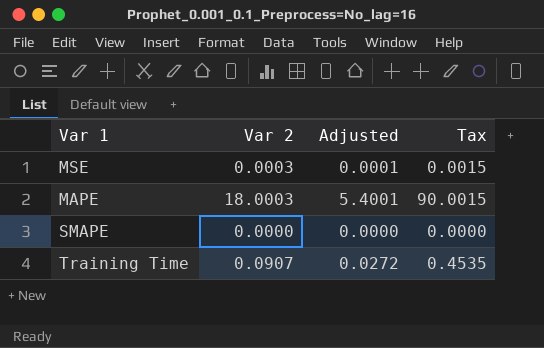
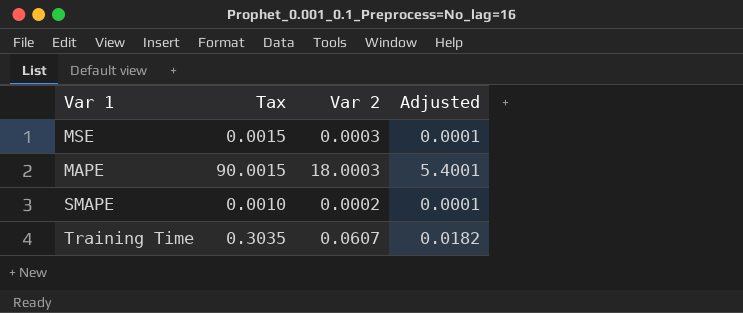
column Tax | position: 4 -> 2
SMAPE | Tax: 0.0000 -> 0.0010
SMAPE | Var 2: 0.0000 -> 0.0002
SMAPE | Adjusted: 0.0000 -> 0.0001
Training Time | Tax: 0.4535 -> 0.3035
Training Time | Var 2: 0.0907 -> 0.0607
Training Time | Adjusted: 0.0272 -> 0.0182

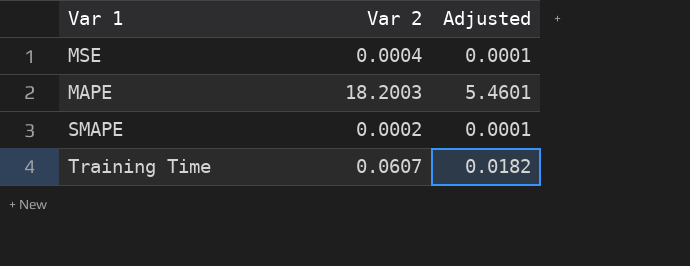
column Tax | formula: [Var 2] * 5 -> none
MSE | Var 2: 0.0003 -> 0.0004
MAPE | Var 2: 18.0003 -> 18.2003
MAPE | Adjusted: 5.4001 -> 5.4601

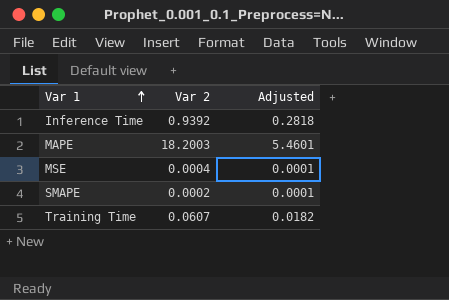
row order: none -> Var 1 ascending
row Inference Time: none -> 0.9392 | 0.2818

